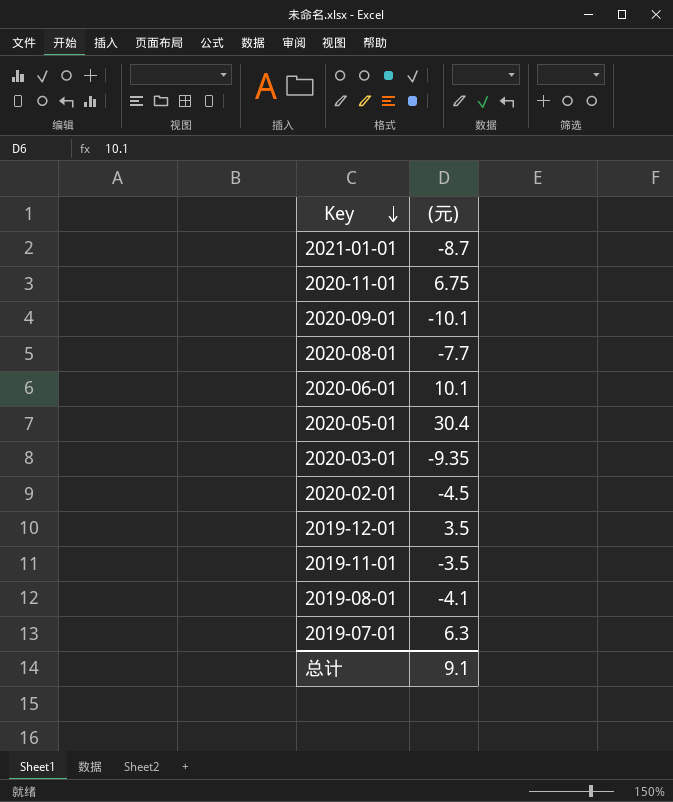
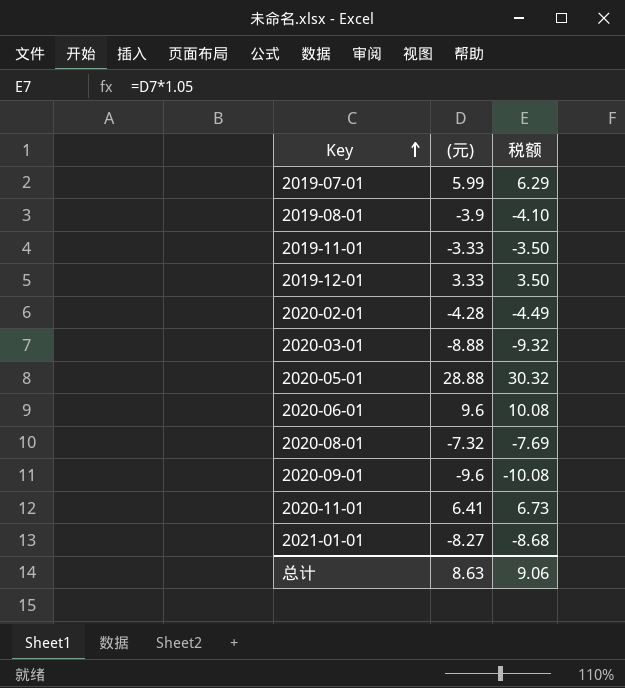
row order: Key descending -> Key ascending
column 税额 | formula: none -> [(元)] * 1.05
2019-07-01 | (元): 6.3 -> 5.99
2019-08-01 | (元): -4.1 -> -3.9
2019-11-01 | (元): -3.5 -> -3.33
2019-12-01 | (元): 3.5 -> 3.33
2020-02-01 | (元): -4.5 -> -4.28
2020-03-01 | (元): -9.35 -> -8.88
2020-05-01 | (元): 30.4 -> 28.88
2020-06-01 | (元): 10.1 -> 9.6
2020-08-01 | (元): -7.7 -> -7.32
2020-09-01 | (元): -10.1 -> -9.6
2020-11-01 | (元): 6.75 -> 6.41
2021-01-01 | (元): -8.7 -> -8.27
总计 | (元): 9.1 -> 8.63

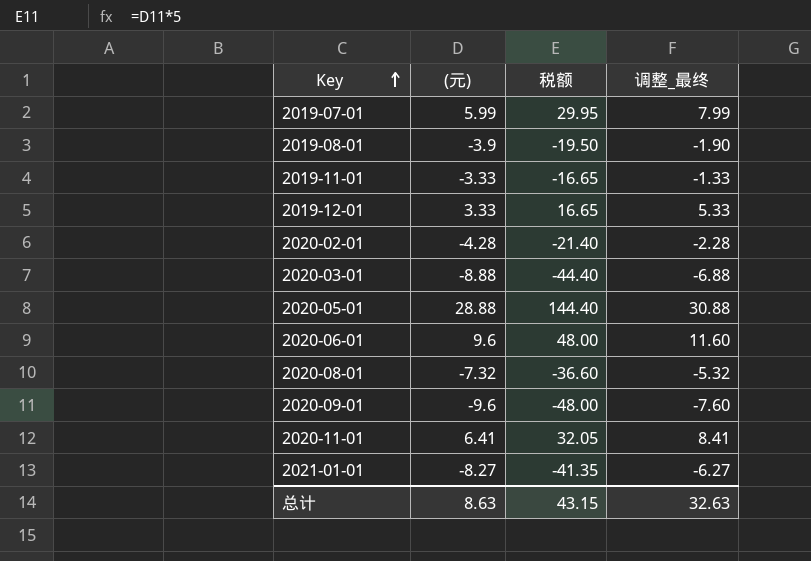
column 税额 | formula: [(元)] * 1.05 -> [(元)] * 5
column 调整_最终 | formula: none -> [(元)] + 2
总计 | 税额: 9.06 -> 43.15

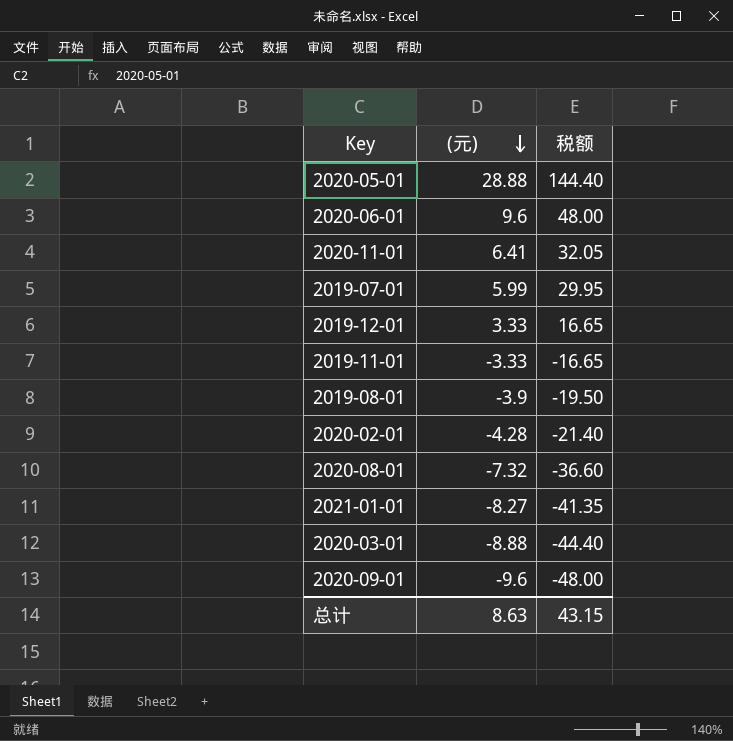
row order: Key ascending -> (元) descending
column 调整_最终 | formula: [(元)] + 2 -> none

